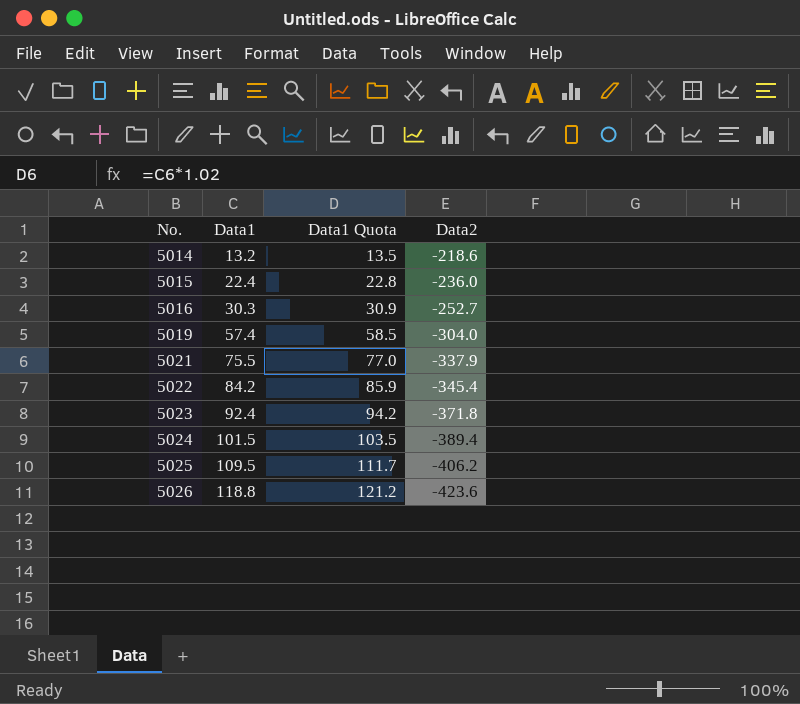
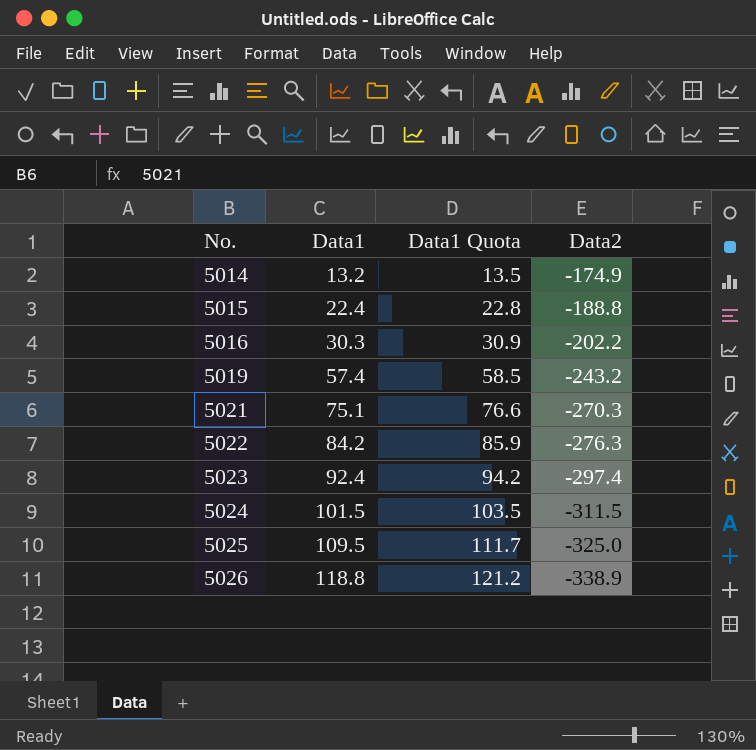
5014 | Data2: -218.6 -> -174.9
5015 | Data2: -236.0 -> -188.8
5016 | Data2: -252.7 -> -202.2
5019 | Data2: -304.0 -> -243.2
5021 | Data1: 75.5 -> 75.1
5021 | Data1 Quota: 77.0 -> 76.6
5021 | Data2: -337.9 -> -270.3
5022 | Data2: -345.4 -> -276.3
5023 | Data2: -371.8 -> -297.4
5024 | Data2: -389.4 -> -311.5
5025 | Data2: -406.2 -> -325.0
5026 | Data2: -423.6 -> -338.9

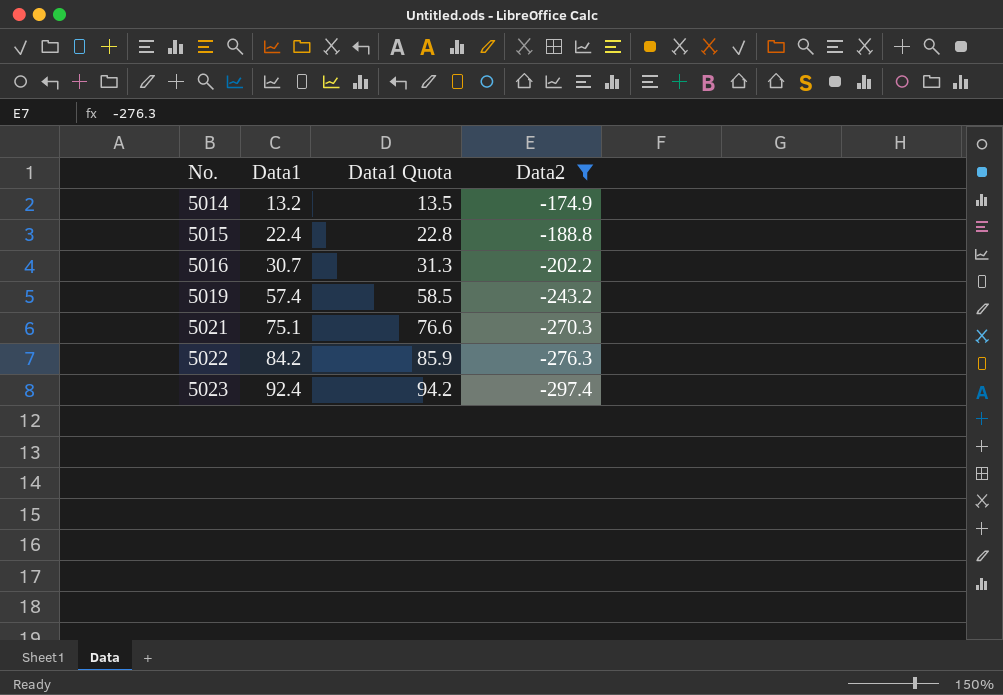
filter: none -> Data2 >= -297.4
5016 | Data1: 30.3 -> 30.7
5016 | Data1 Quota: 30.9 -> 31.3

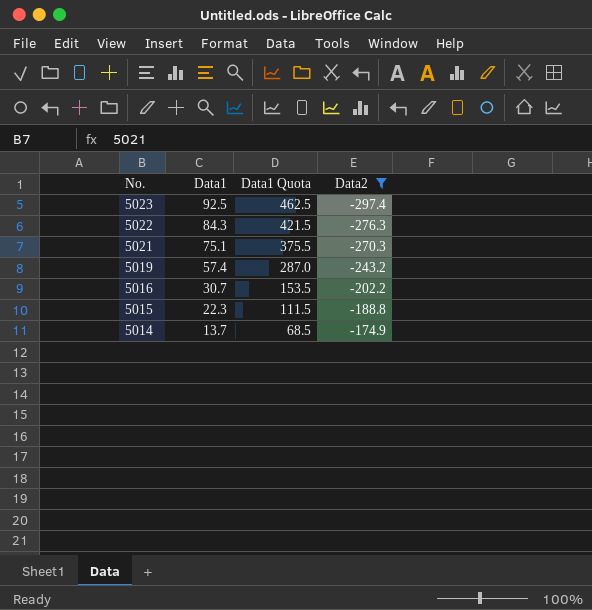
row order: No. ascending -> No. descending
column Data1 Quota | formula: [Data1] * 1.02 -> [Data1] * 5
5023 | Data1: 92.4 -> 92.5
5022 | Data1: 84.2 -> 84.3
5015 | Data1: 22.4 -> 22.3
5014 | Data1: 13.2 -> 13.7

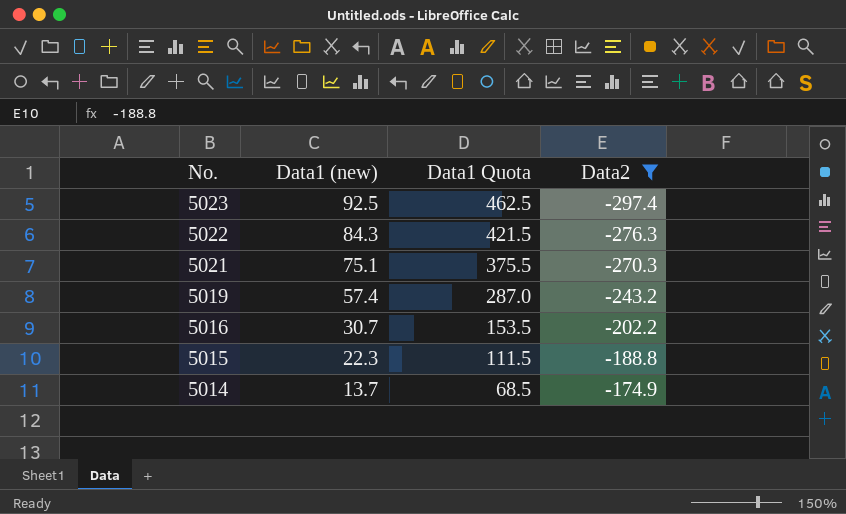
column name: Data1 -> Data1 (new)

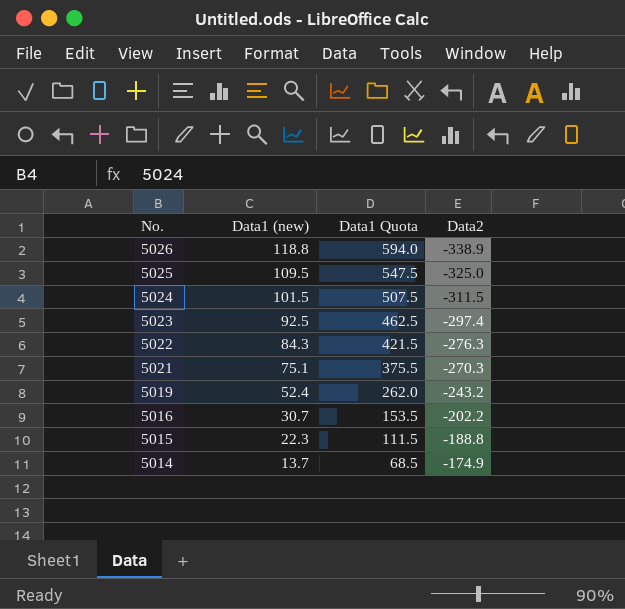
filter: Data2 >= -297.4 -> none
5019 | Data1 (new): 57.4 -> 52.4
5019 | Data1 Quota: 287.0 -> 262.0

